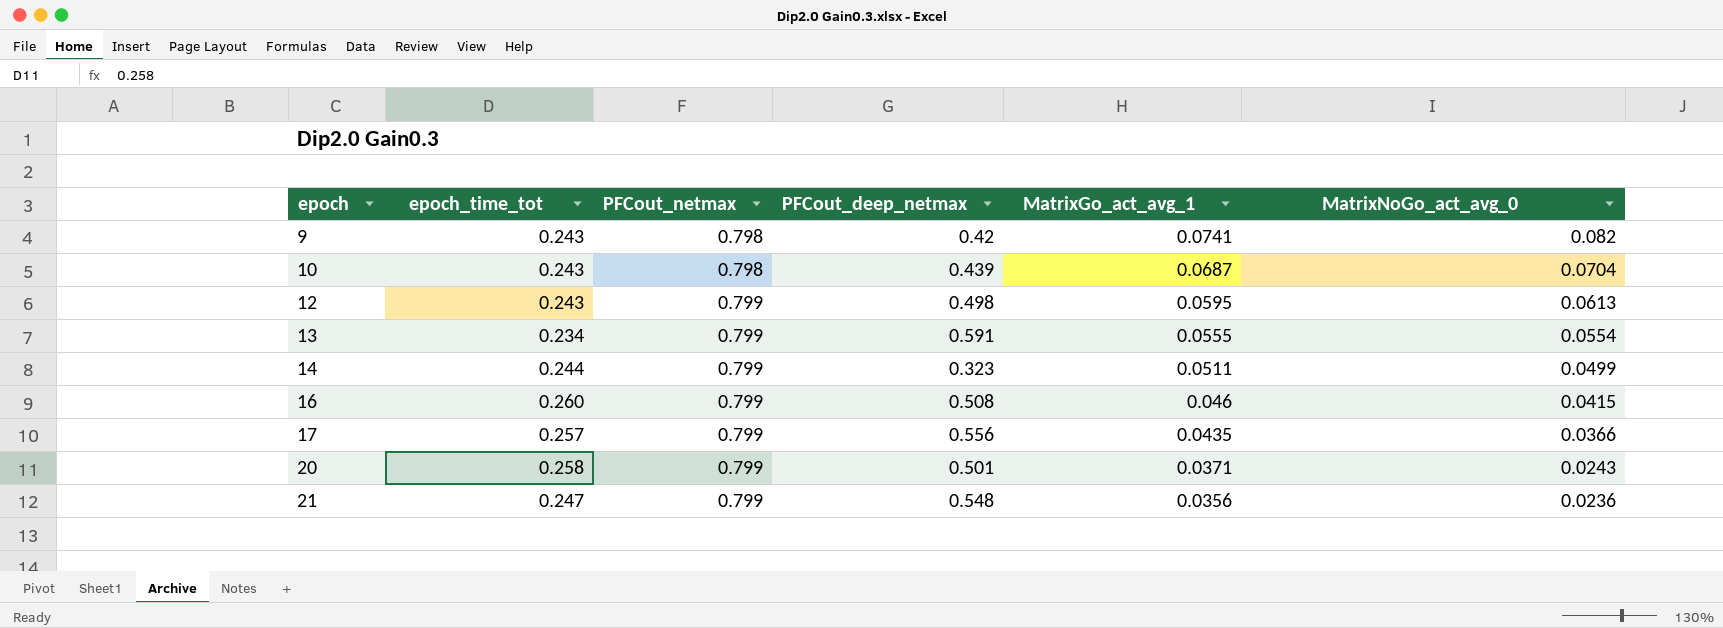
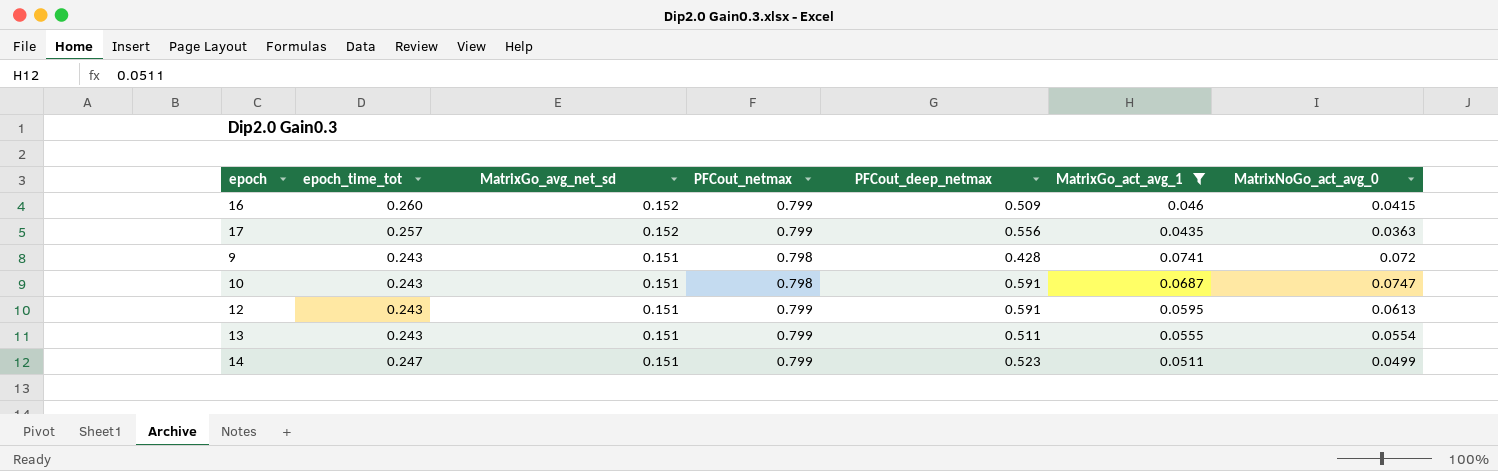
filter: none -> MatrixGo_act_avg_1 >= 0.0435
row order: epoch ascending -> MatrixGo_avg_net_sd descending
column MatrixGo_avg_net_sd | position: none -> 3
16 | PFCout_deep_netmax: 0.508 -> 0.509
17 | MatrixNoGo_act_avg_0: 0.0366 -> 0.0363
9 | PFCout_deep_netmax: 0.42 -> 0.428
9 | MatrixNoGo_act_avg_0: 0.082 -> 0.072
10 | PFCout_deep_netmax: 0.439 -> 0.591
10 | MatrixNoGo_act_avg_0: 0.0704 -> 0.0747
12 | PFCout_deep_netmax: 0.498 -> 0.591
13 | epoch_time_tot: 0.234 -> 0.243
13 | PFCout_deep_netmax: 0.591 -> 0.511
14 | epoch_time_tot: 0.244 -> 0.247
14 | PFCout_deep_netmax: 0.323 -> 0.523

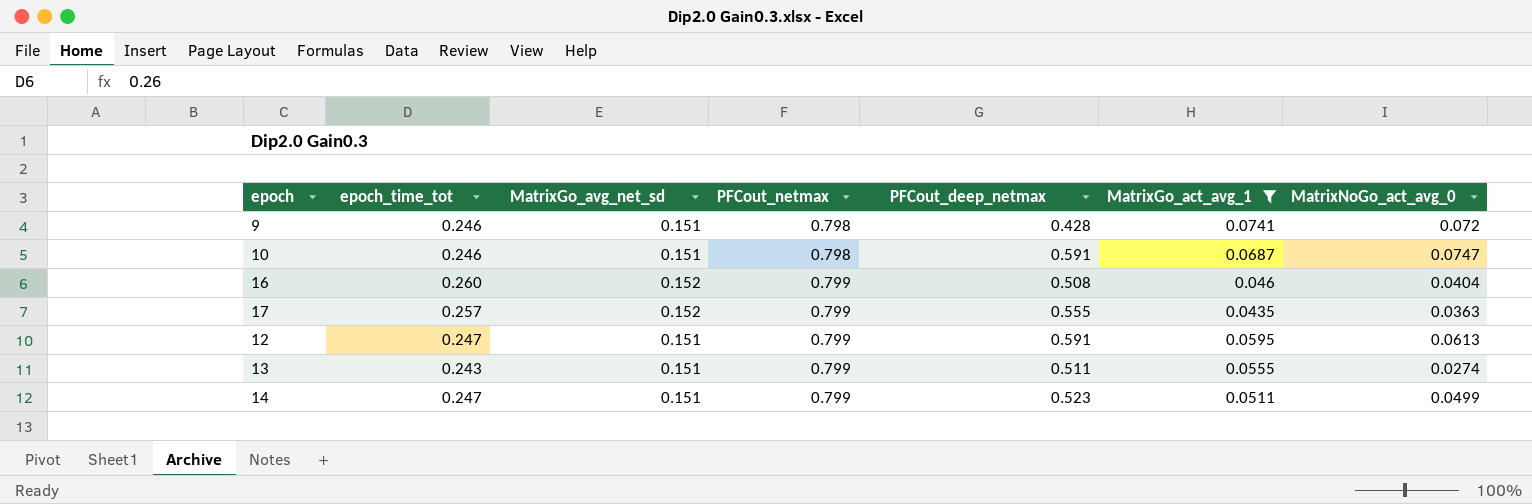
row order: MatrixGo_avg_net_sd descending -> PFCout_netmax ascending
9 | epoch_time_tot: 0.243 -> 0.246
10 | epoch_time_tot: 0.243 -> 0.246
16 | PFCout_deep_netmax: 0.509 -> 0.508
16 | MatrixNoGo_act_avg_0: 0.0415 -> 0.0404
17 | PFCout_deep_netmax: 0.556 -> 0.555
12 | epoch_time_tot: 0.243 -> 0.247
13 | MatrixNoGo_act_avg_0: 0.0554 -> 0.0274

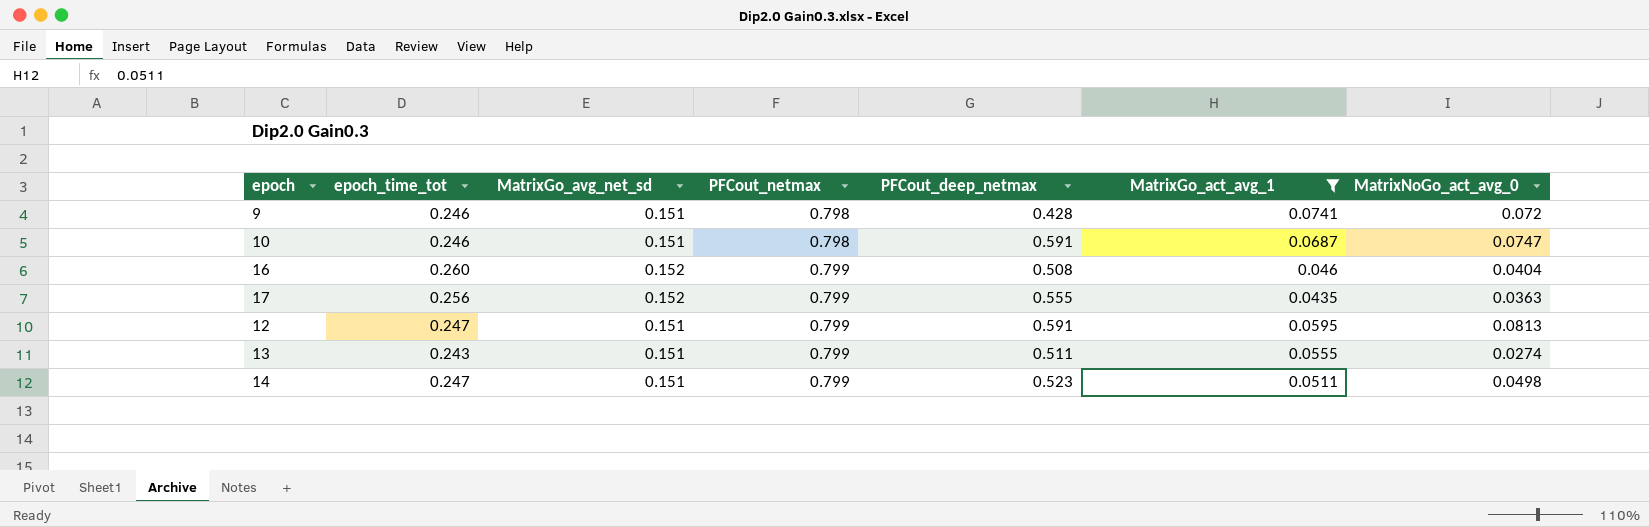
17 | epoch_time_tot: 0.257 -> 0.256
12 | MatrixNoGo_act_avg_0: 0.0613 -> 0.0813
14 | MatrixNoGo_act_avg_0: 0.0499 -> 0.0498

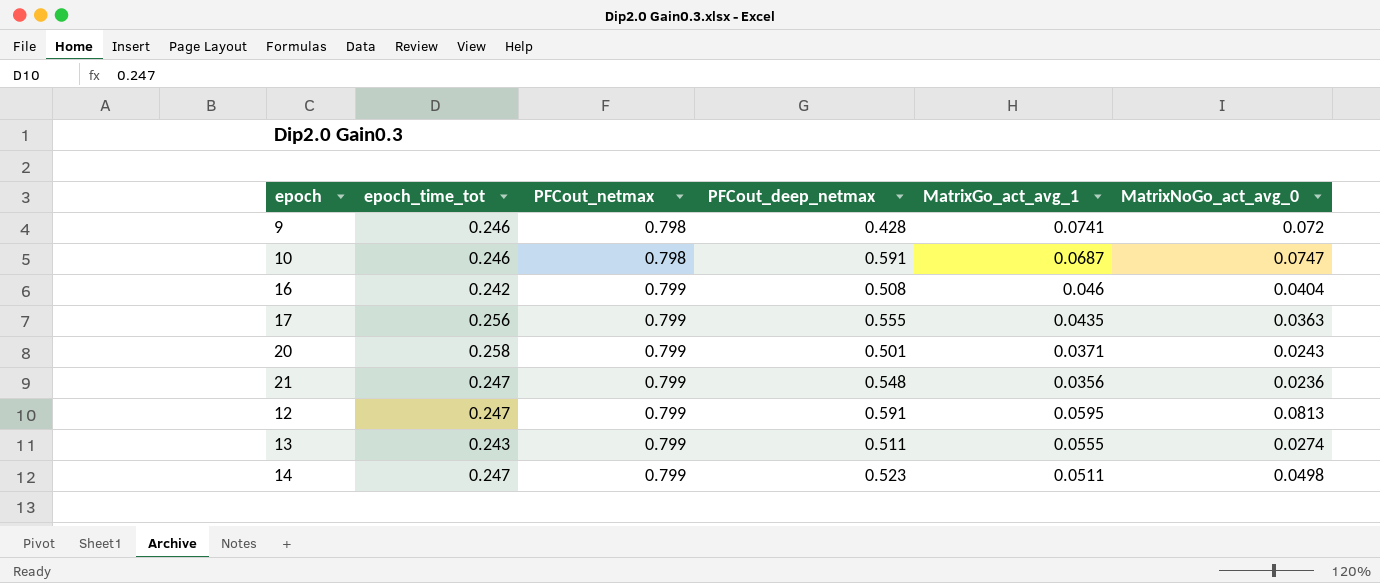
filter: MatrixGo_act_avg_1 >= 0.0435 -> none
column MatrixGo_avg_net_sd | position: 3 -> none
16 | epoch_time_tot: 0.260 -> 0.242

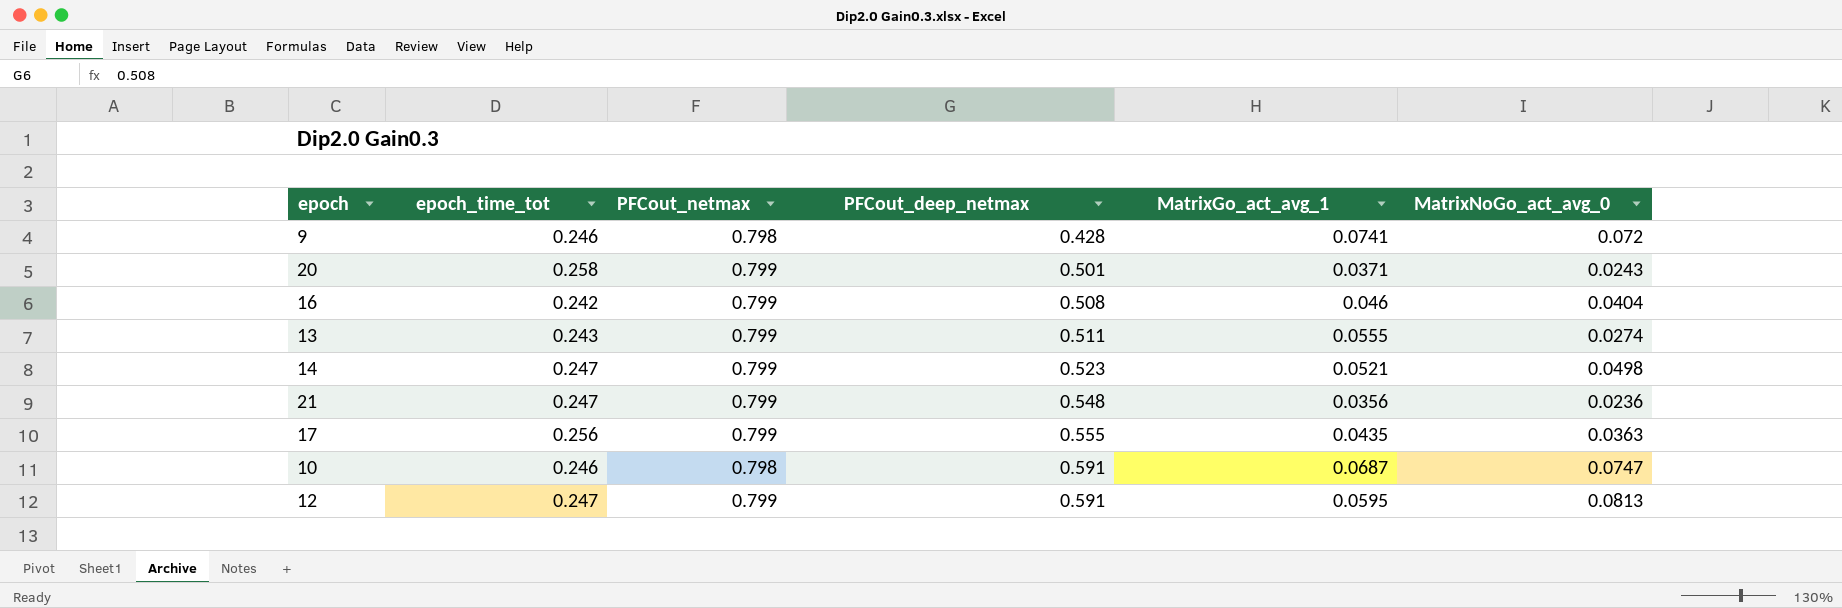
row order: PFCout_netmax ascending -> PFCout_deep_netmax ascending
14 | MatrixGo_act_avg_1: 0.0511 -> 0.0521

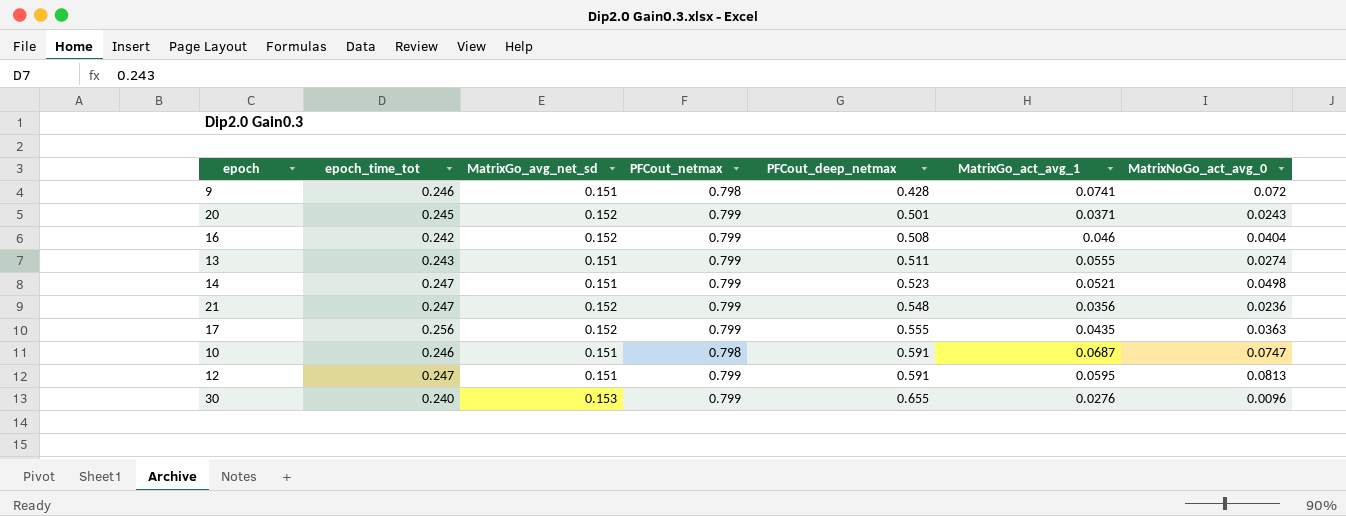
column MatrixGo_avg_net_sd | position: none -> 3
20 | epoch_time_tot: 0.258 -> 0.245
row 30: none -> 0.240 | 0.153 | 0.799 | 0.655 | 0.0276 | 0.0096

